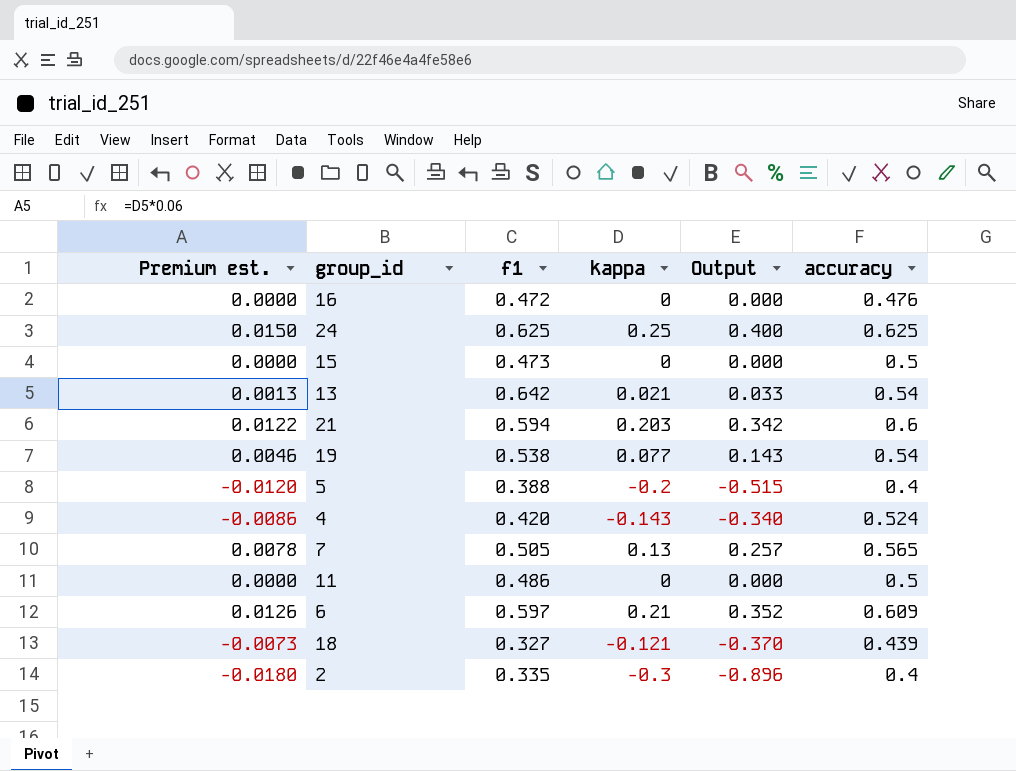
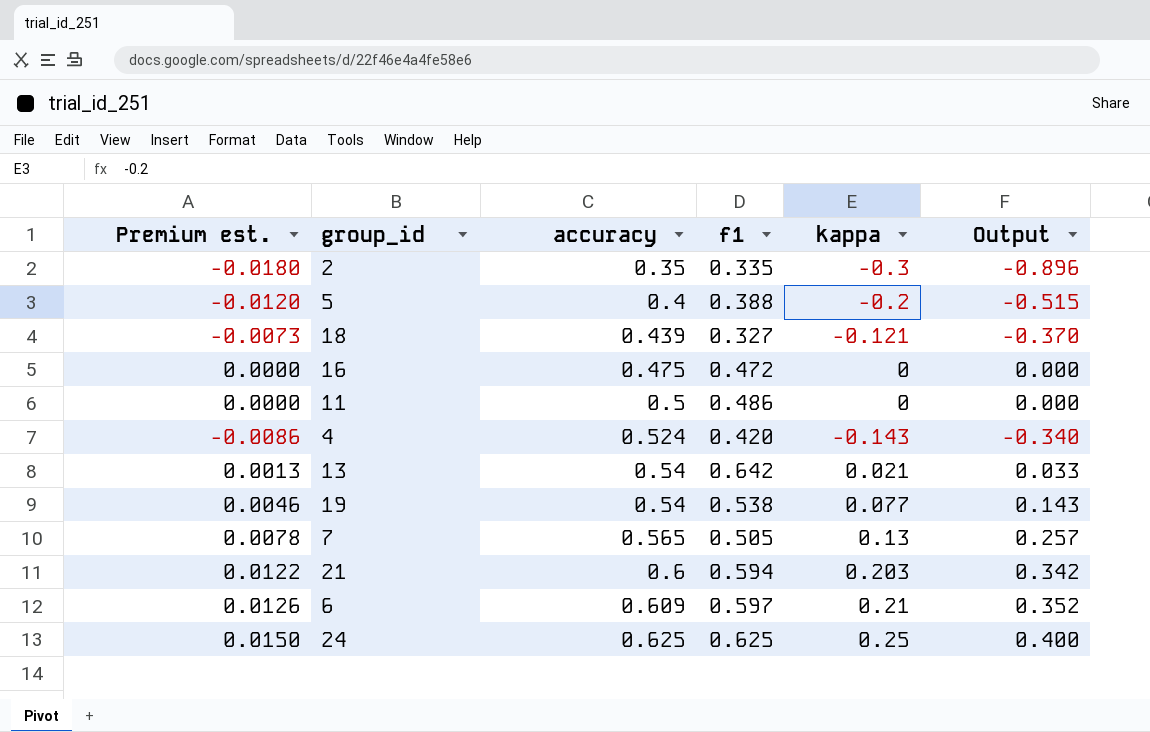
row order: none -> accuracy ascending
column accuracy | position: 6 -> 3
row 15: 0.0000 | 0.473 | 0 | 0.000 | 0.5 -> none
2 | accuracy: 0.4 -> 0.35
16 | accuracy: 0.476 -> 0.475

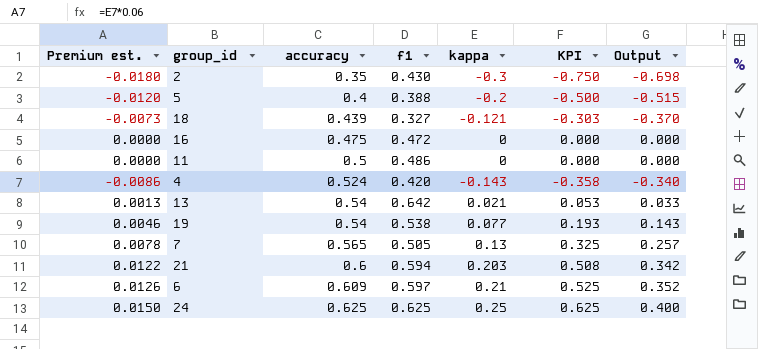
column KPI | formula: none -> [kappa] * 2.5
2 | f1: 0.335 -> 0.430
2 | Output: -0.896 -> -0.698

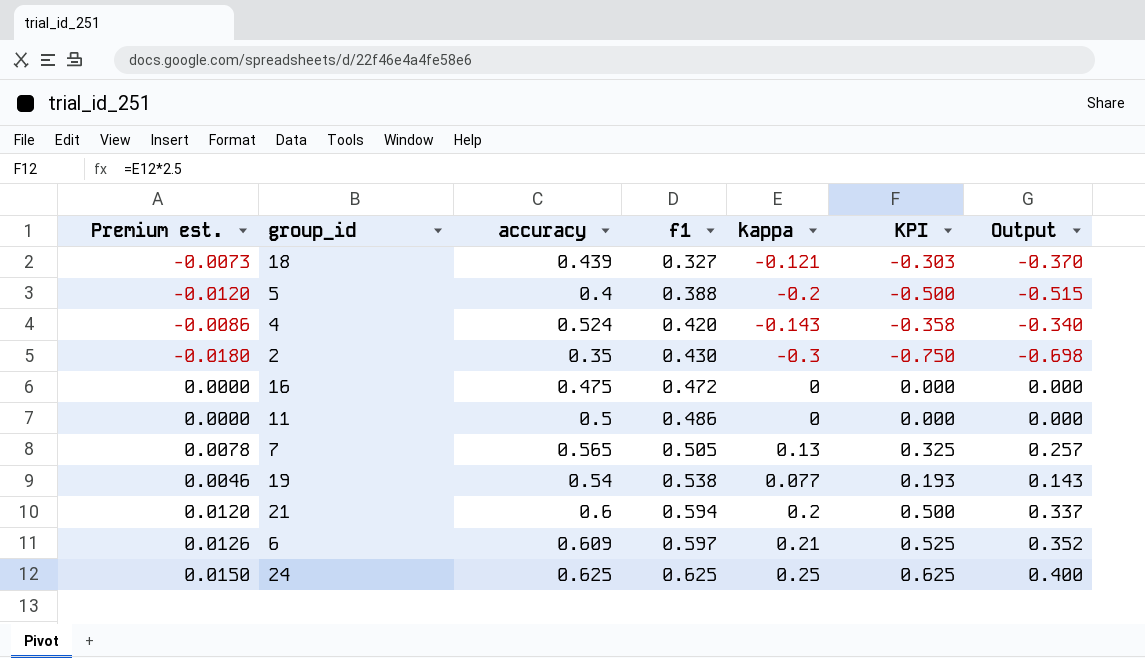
row order: accuracy ascending -> f1 ascending
row 13: 0.0013 | 0.54 | 0.642 | 0.021 | 0.053 | 0.033 -> none
21 | Premium est.: 0.0122 -> 0.0120
21 | kappa: 0.203 -> 0.2
21 | KPI: 0.508 -> 0.500
21 | Output: 0.342 -> 0.337

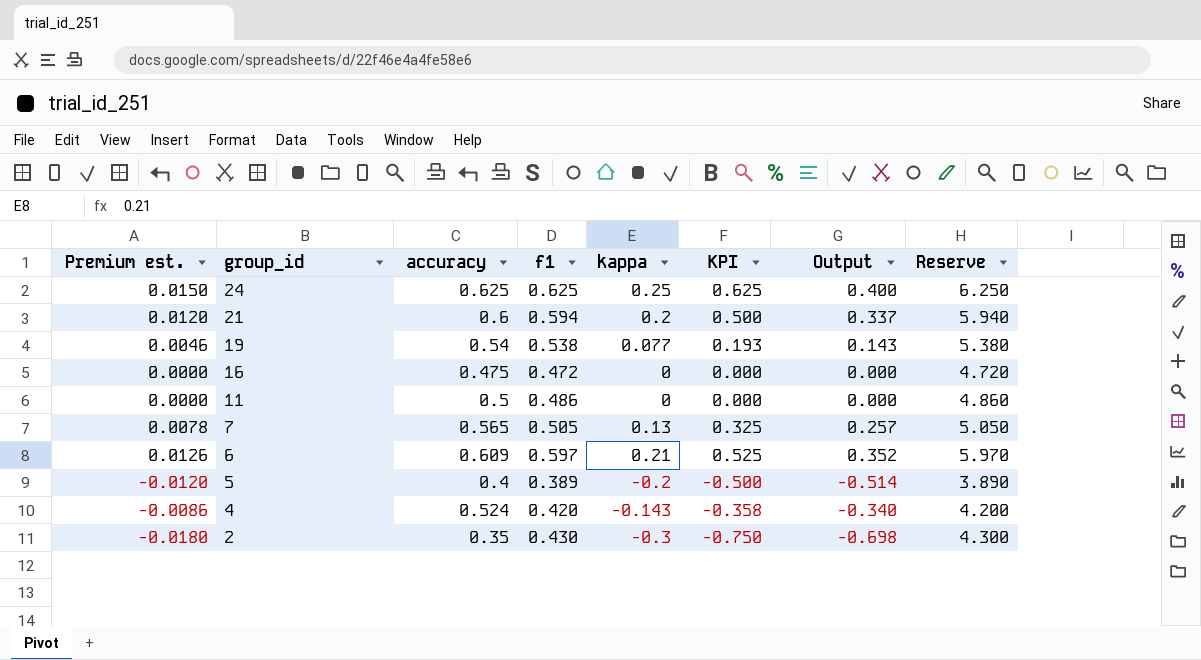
row order: f1 ascending -> group_id descending
column Reserve | formula: none -> [f1] * 10
row 18: -0.0073 | 0.439 | 0.327 | -0.121 | -0.303 | -0.370 -> none
5 | f1: 0.388 -> 0.389
5 | Output: -0.515 -> -0.514

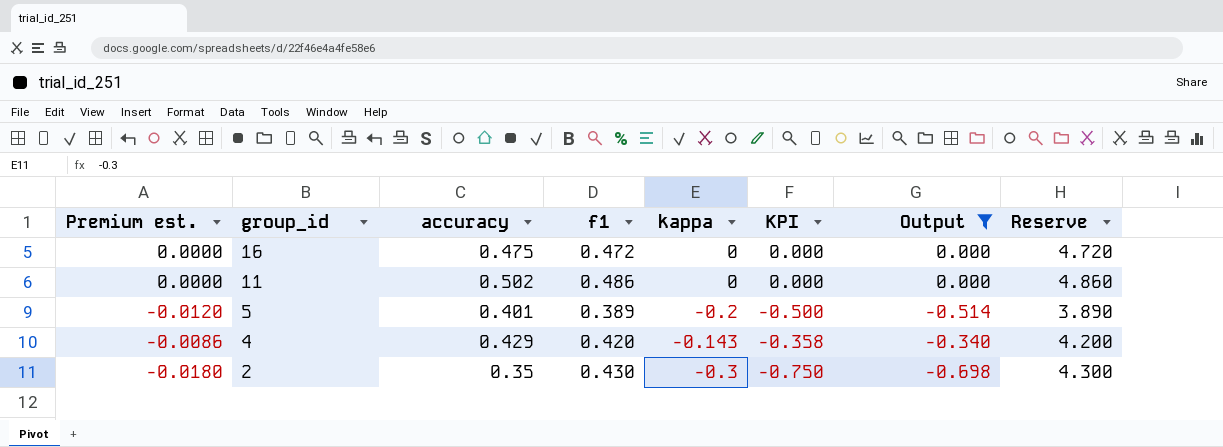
filter: none -> Output <= 0.000
11 | accuracy: 0.5 -> 0.502
5 | accuracy: 0.4 -> 0.401
4 | accuracy: 0.524 -> 0.429

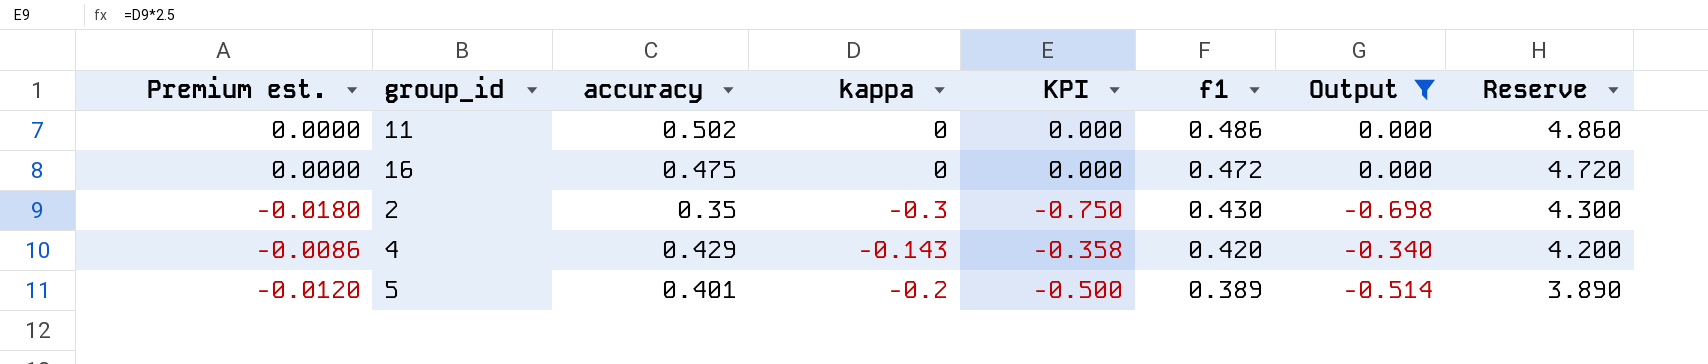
row order: group_id descending -> f1 descending
column f1 | position: 4 -> 6

